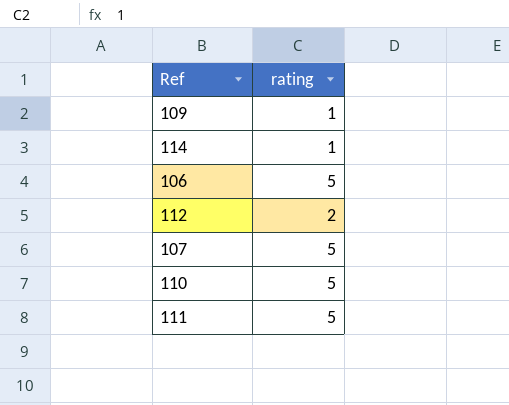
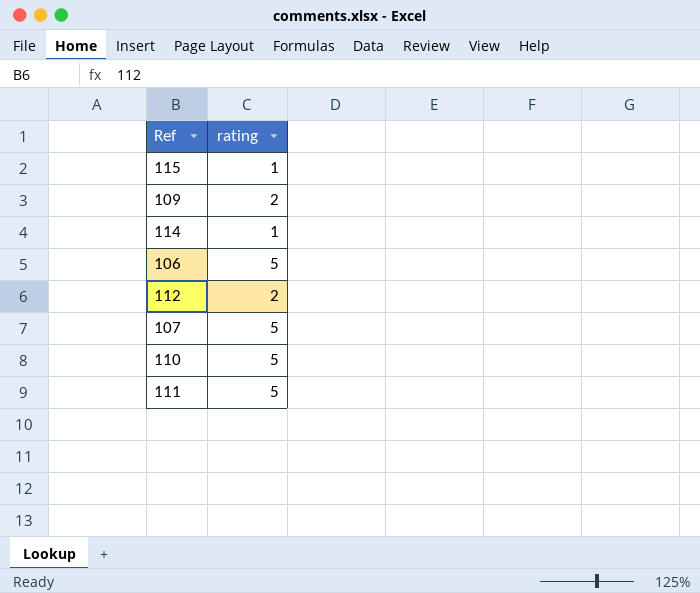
row 115: none -> 1
109 | rating: 1 -> 2

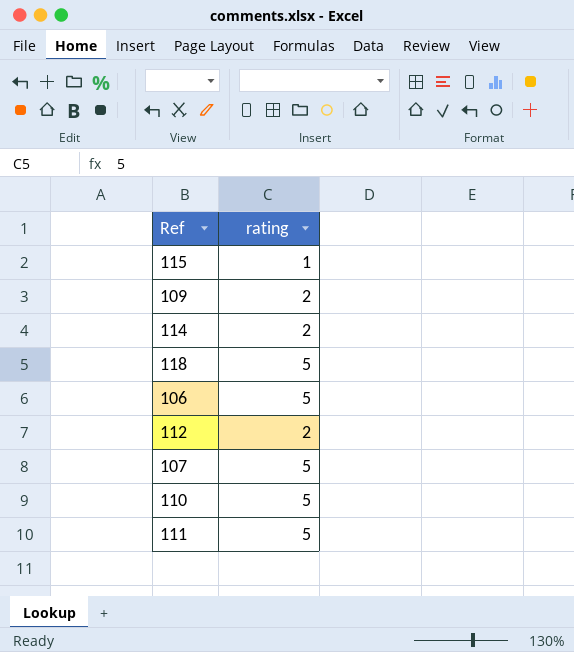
114 | rating: 1 -> 2
row 118: none -> 5

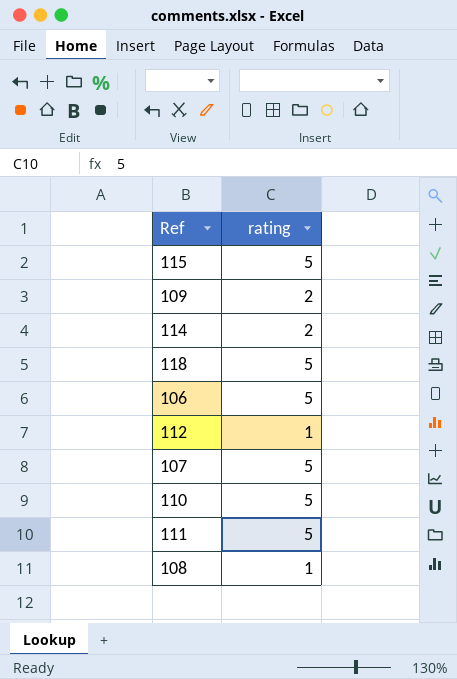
115 | rating: 1 -> 5
112 | rating: 2 -> 1
row 108: none -> 1

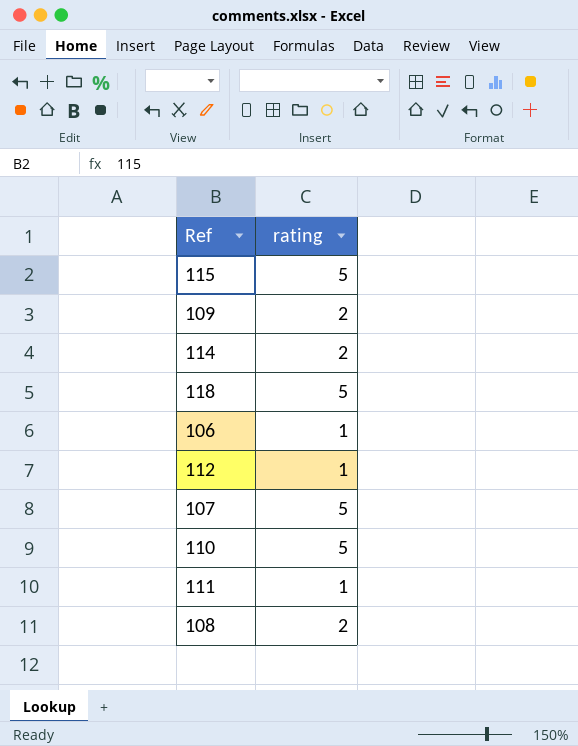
106 | rating: 5 -> 1
111 | rating: 5 -> 1
108 | rating: 1 -> 2

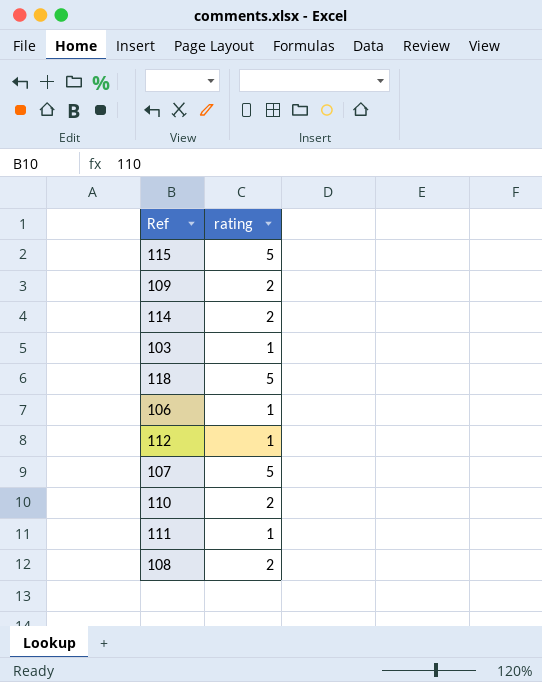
row 103: none -> 1
110 | rating: 5 -> 2

